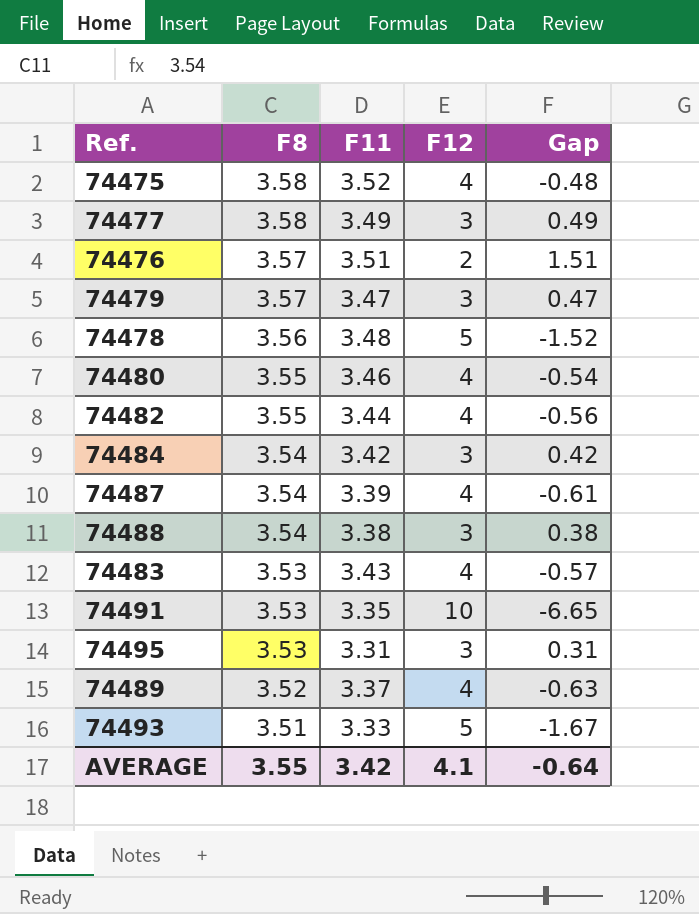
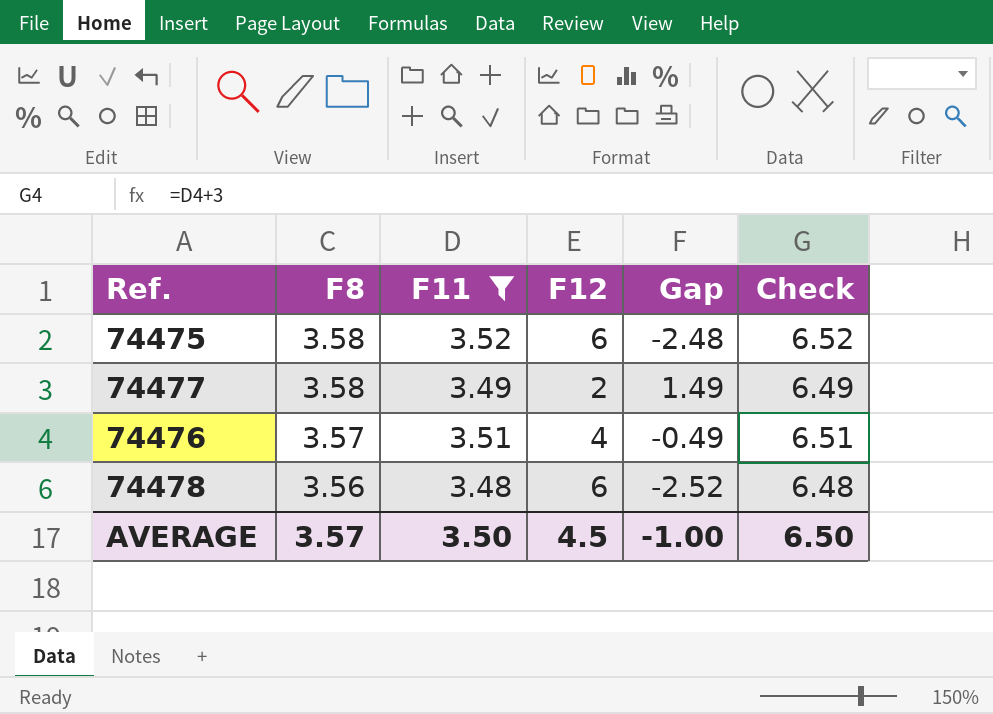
filter: none -> F11 >= 3.48
column Check | formula: none -> [F11] + 3
74475 | F12: 4 -> 6
74475 | Gap: -0.48 -> -2.48
74477 | F12: 3 -> 2
74477 | Gap: 0.49 -> 1.49
74476 | F12: 2 -> 4
74476 | Gap: 1.51 -> -0.49
74478 | F12: 5 -> 6
74478 | Gap: -1.52 -> -2.52
AVERAGE | F8: 3.55 -> 3.57
AVERAGE | F11: 3.42 -> 3.50
AVERAGE | F12: 4.1 -> 4.5
AVERAGE | Gap: -0.64 -> -1.00

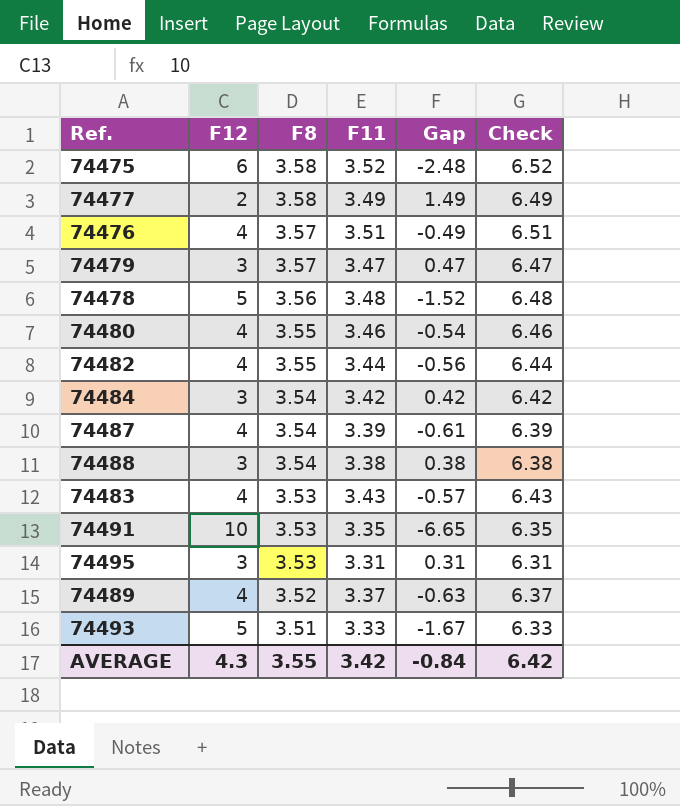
filter: F11 >= 3.48 -> none
column F12 | position: 4 -> 2
74478 | F12: 6 -> 5
74478 | Gap: -2.52 -> -1.52
AVERAGE | F12: 4.5 -> 4.3
AVERAGE | F8: 3.57 -> 3.55
AVERAGE | F11: 3.50 -> 3.42
AVERAGE | Gap: -1.00 -> -0.84
AVERAGE | Check: 6.50 -> 6.42

